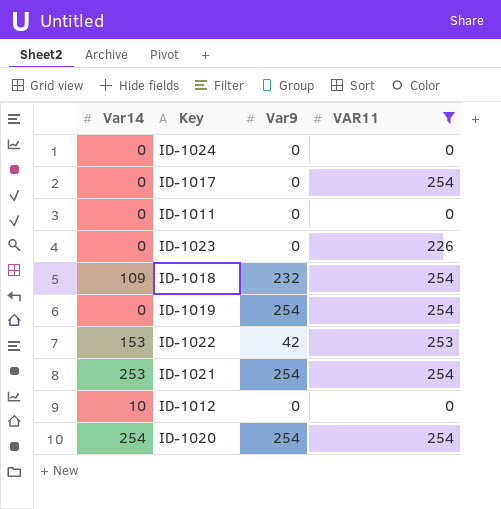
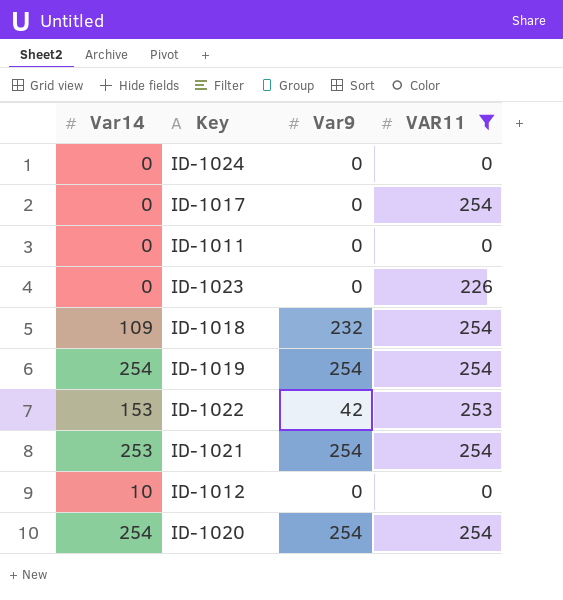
ID-1019 | Var14: 0 -> 254

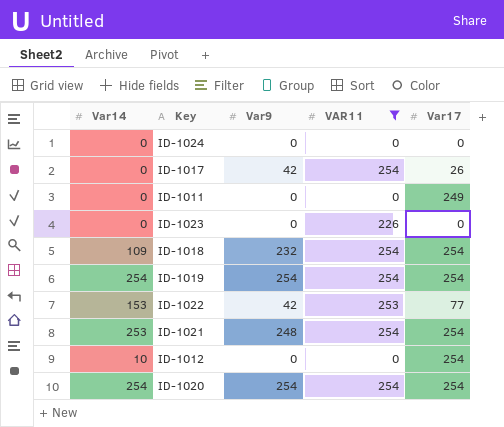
column Var17 | position: none -> 5
ID-1017 | Var9: 0 -> 42
ID-1021 | Var9: 254 -> 248

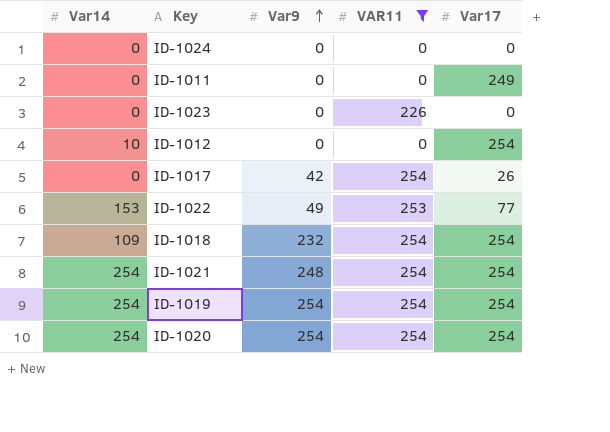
row order: none -> Var9 ascending
ID-1022 | Var9: 42 -> 49
ID-1021 | Var14: 253 -> 254

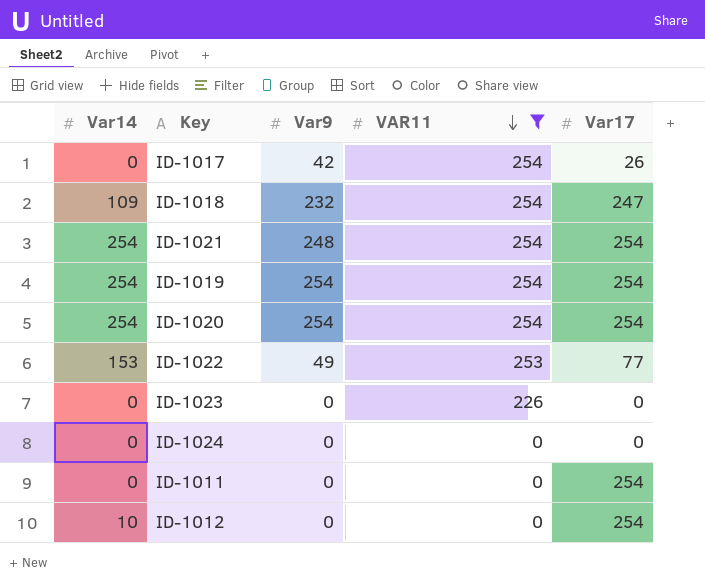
row order: Var9 ascending -> VAR11 descending
ID-1018 | Var17: 254 -> 247
ID-1011 | Var17: 249 -> 254

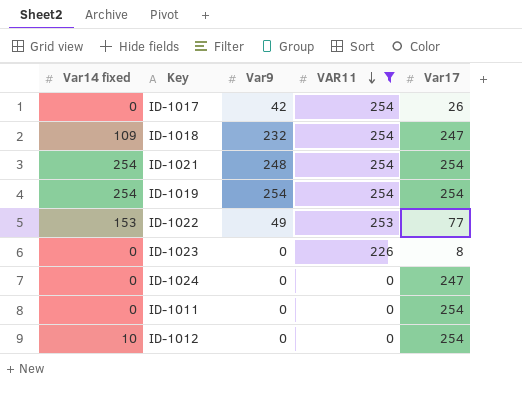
column name: Var14 -> Var14 fixed
row ID-1020: 254 | 254 | 254 | 254 -> none
ID-1023 | Var17: 0 -> 8
ID-1024 | Var17: 0 -> 247

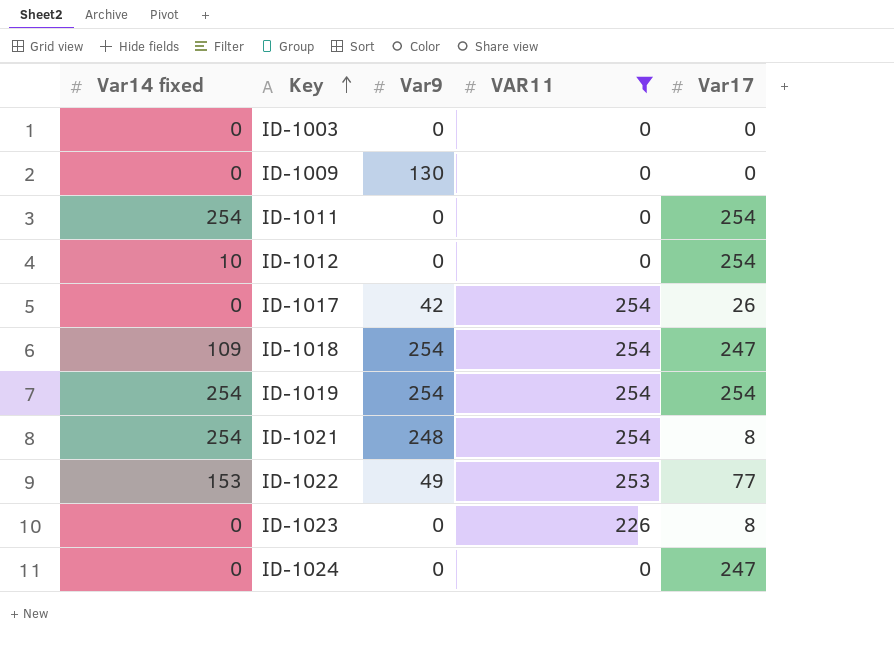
row order: VAR11 descending -> Key ascending
row ID-1003: none -> 0 | 0 | 0 | 0
row ID-1009: none -> 0 | 130 | 0 | 0
ID-1011 | Var14 fixed: 0 -> 254
ID-1018 | Var9: 232 -> 254
ID-1021 | Var17: 254 -> 8

